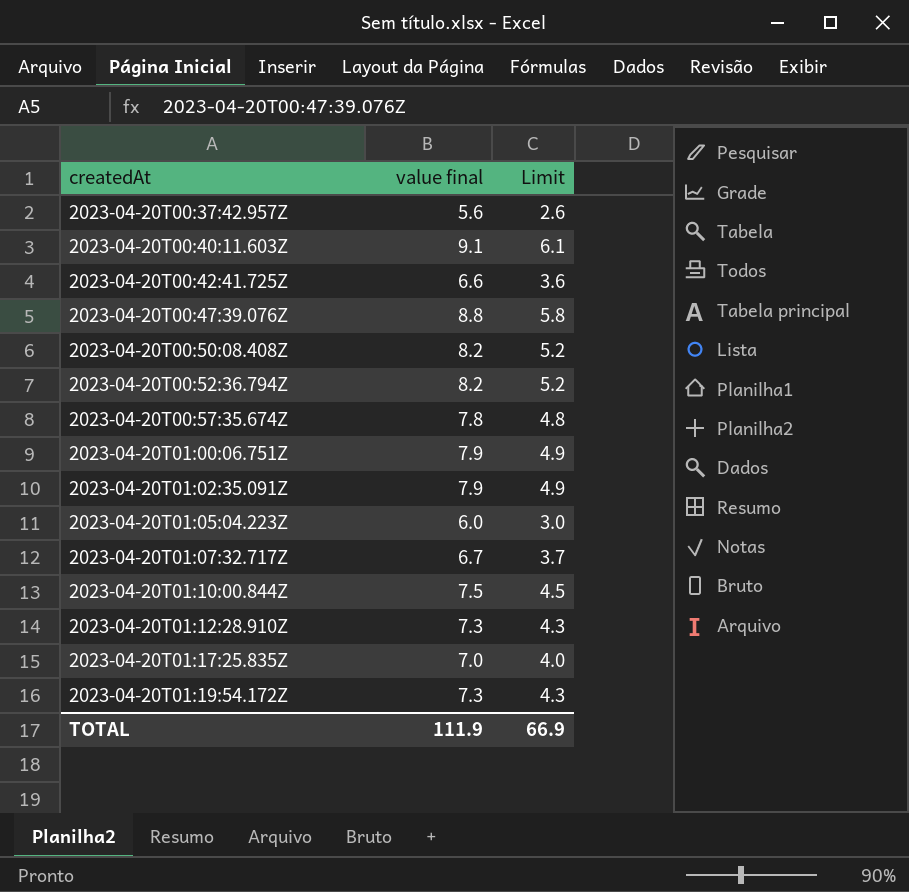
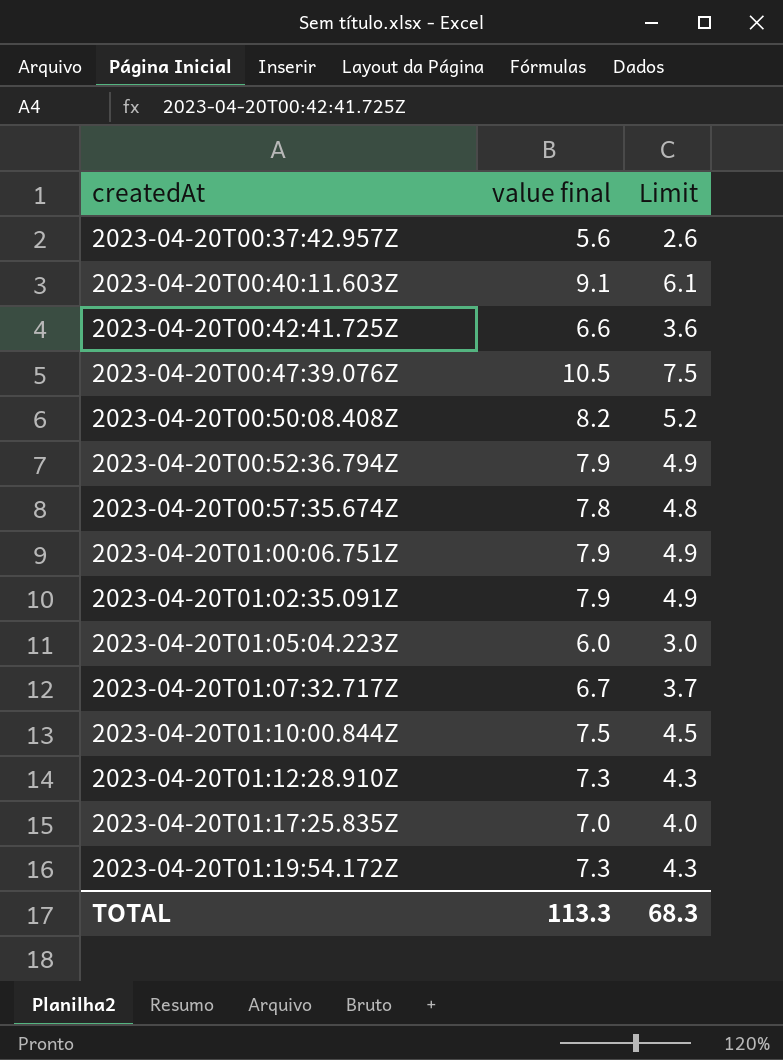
2023-04-20T00:47:39.076Z | value final: 8.8 -> 10.5
2023-04-20T00:47:39.076Z | Limit: 5.8 -> 7.5
2023-04-20T00:52:36.794Z | value final: 8.2 -> 7.9
2023-04-20T00:52:36.794Z | Limit: 5.2 -> 4.9
TOTAL | value final: 111.9 -> 113.3
TOTAL | Limit: 66.9 -> 68.3

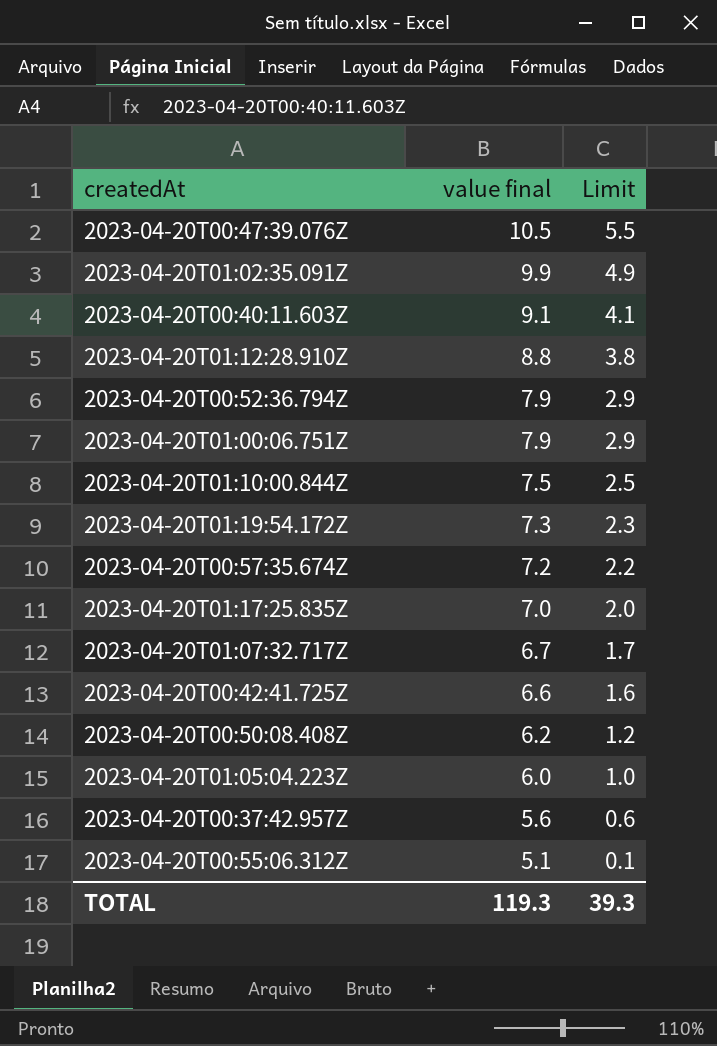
row order: createdAt ascending -> value final descending
column Limit | formula: [value final] - 3 -> [value final] - 5
2023-04-20T01:02:35.091Z | value final: 7.9 -> 9.9
2023-04-20T01:12:28.910Z | value final: 7.3 -> 8.8
2023-04-20T00:57:35.674Z | value final: 7.8 -> 7.2
2023-04-20T00:50:08.408Z | value final: 8.2 -> 6.2
row 2023-04-20T00:55:06.312Z: none -> 5.1 | 0.1
TOTAL | value final: 113.3 -> 119.3
TOTAL | Limit: 68.3 -> 39.3

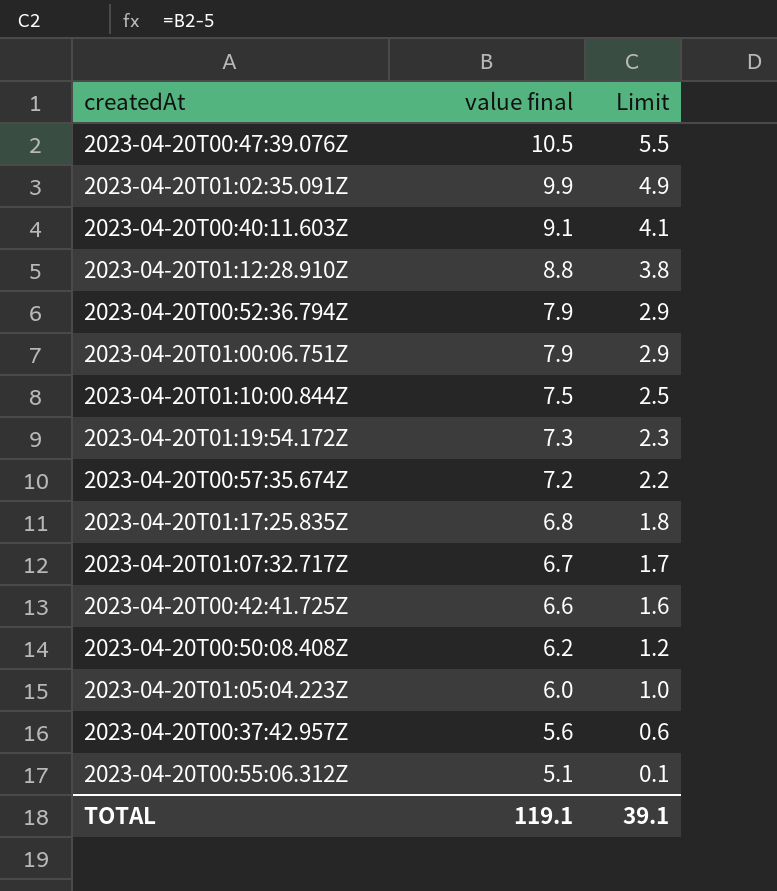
2023-04-20T01:17:25.835Z | value final: 7.0 -> 6.8
2023-04-20T01:17:25.835Z | Limit: 2.0 -> 1.8
TOTAL | value final: 119.3 -> 119.1
TOTAL | Limit: 39.3 -> 39.1

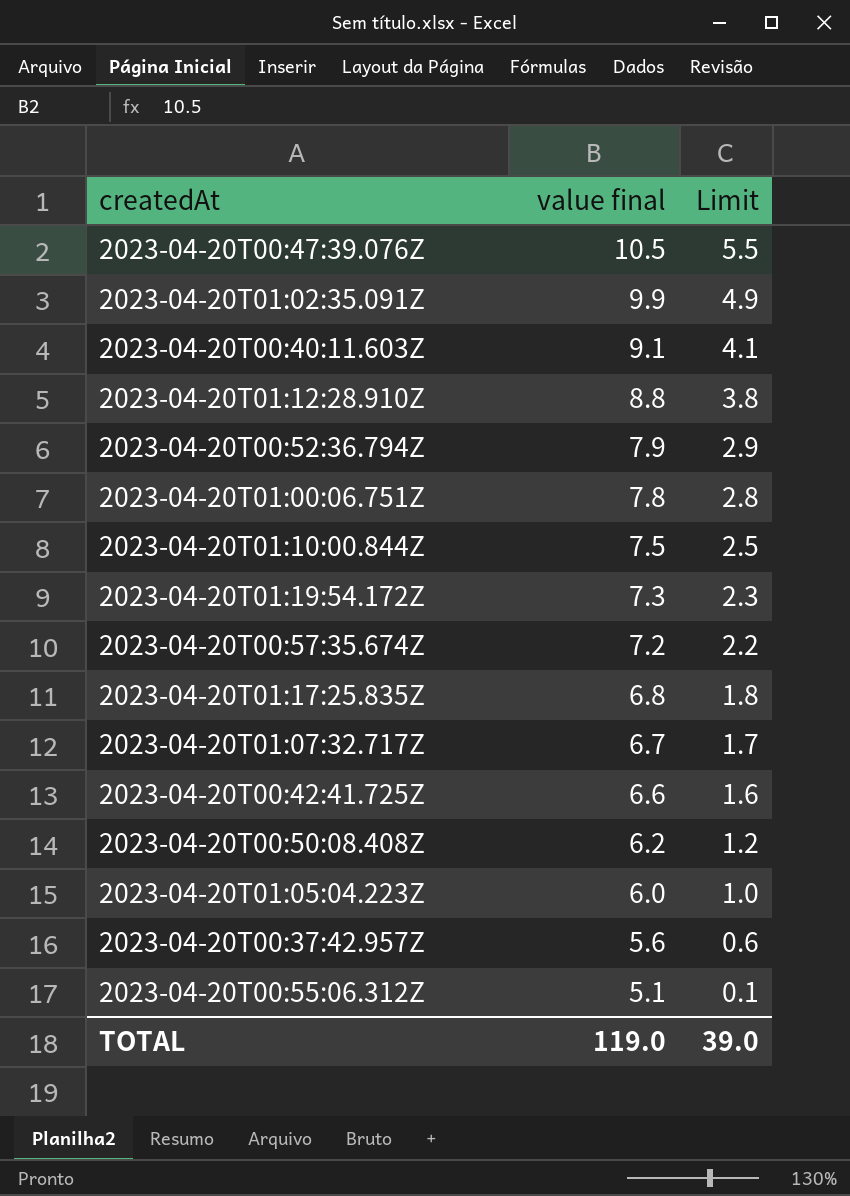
2023-04-20T01:00:06.751Z | value final: 7.9 -> 7.8
2023-04-20T01:00:06.751Z | Limit: 2.9 -> 2.8
TOTAL | value final: 119.1 -> 119.0
TOTAL | Limit: 39.1 -> 39.0

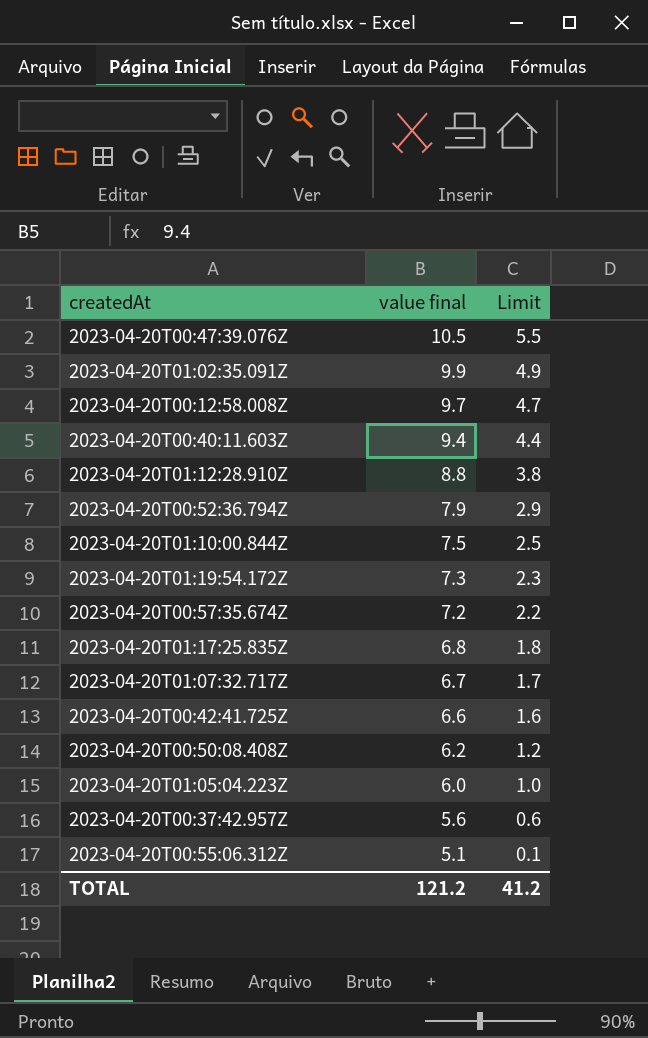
row 2023-04-20T01:00:06.751Z: 7.8 | 2.8 -> none
row 2023-04-20T00:12:58.008Z: none -> 9.7 | 4.7
2023-04-20T00:40:11.603Z | value final: 9.1 -> 9.4
2023-04-20T00:40:11.603Z | Limit: 4.1 -> 4.4
TOTAL | value final: 119.0 -> 121.2
TOTAL | Limit: 39.0 -> 41.2

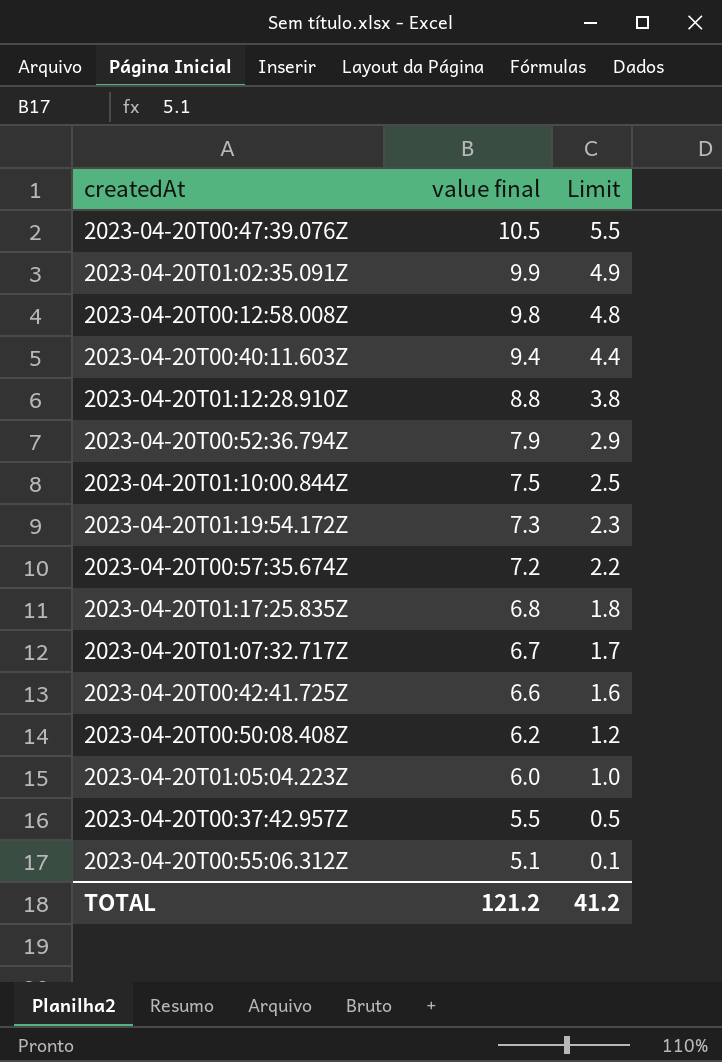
2023-04-20T00:12:58.008Z | value final: 9.7 -> 9.8
2023-04-20T00:12:58.008Z | Limit: 4.7 -> 4.8
2023-04-20T00:37:42.957Z | value final: 5.6 -> 5.5
2023-04-20T00:37:42.957Z | Limit: 0.6 -> 0.5

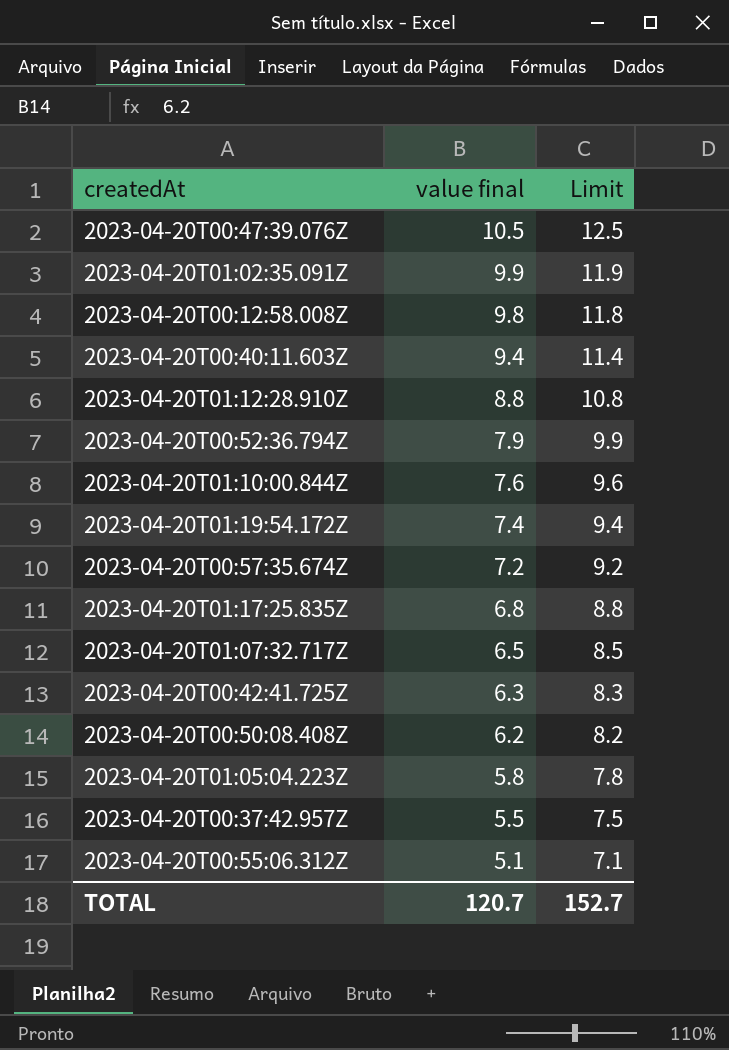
column Limit | formula: [value final] - 5 -> [value final] + 2
2023-04-20T01:10:00.844Z | value final: 7.5 -> 7.6
2023-04-20T01:19:54.172Z | value final: 7.3 -> 7.4
2023-04-20T01:07:32.717Z | value final: 6.7 -> 6.5
2023-04-20T00:42:41.725Z | value final: 6.6 -> 6.3
2023-04-20T01:05:04.223Z | value final: 6.0 -> 5.8
TOTAL | value final: 121.2 -> 120.7
TOTAL | Limit: 41.2 -> 152.7

